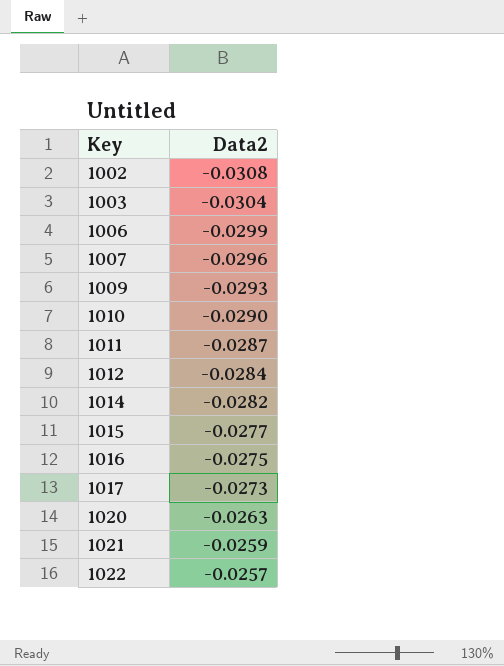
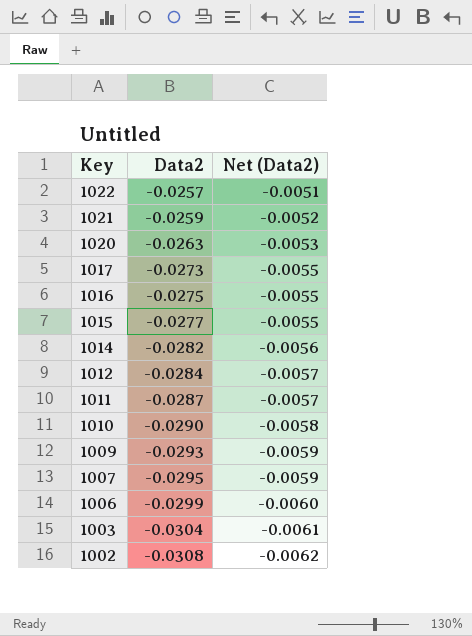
row order: Key ascending -> Key descending
column Net (Data2) | formula: none -> [Data2] * 0.2
1007 | Data2: -0.0296 -> -0.0295

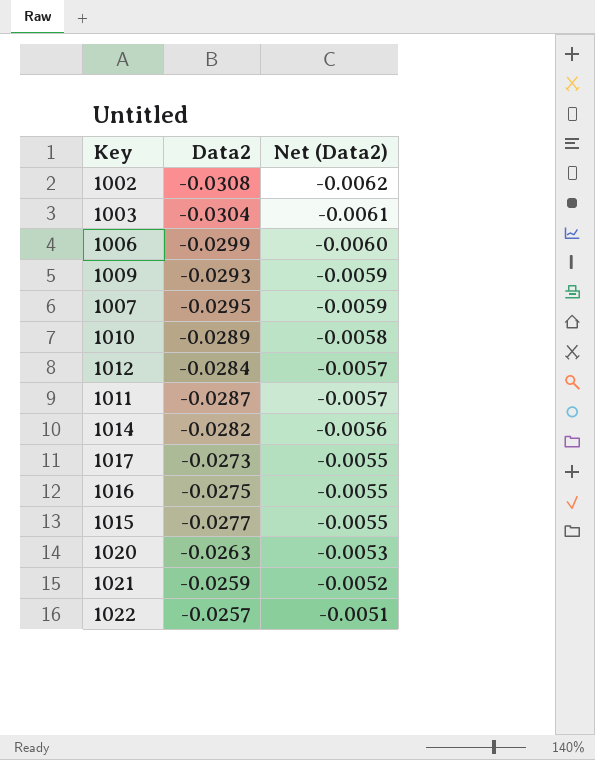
row order: Key descending -> Net (Data2) ascending
1010 | Data2: -0.0290 -> -0.0289

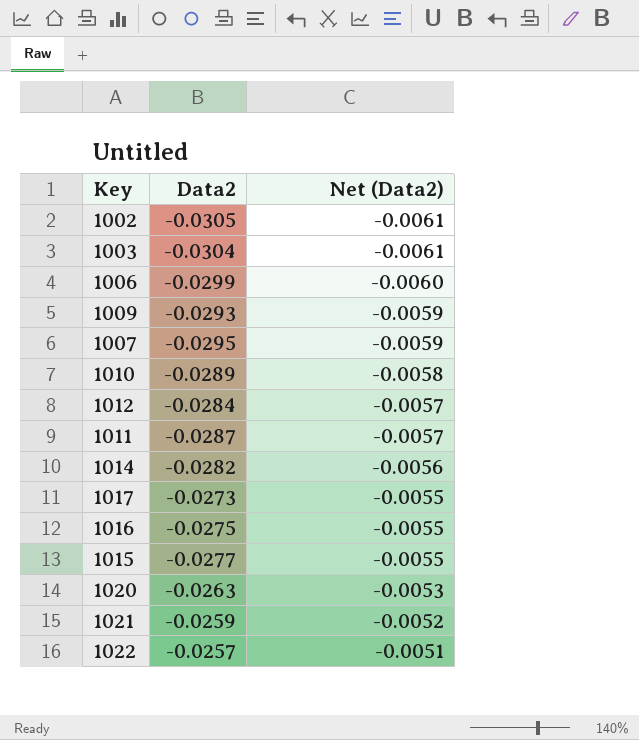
1002 | Data2: -0.0308 -> -0.0305
1002 | Net (Data2): -0.0062 -> -0.0061

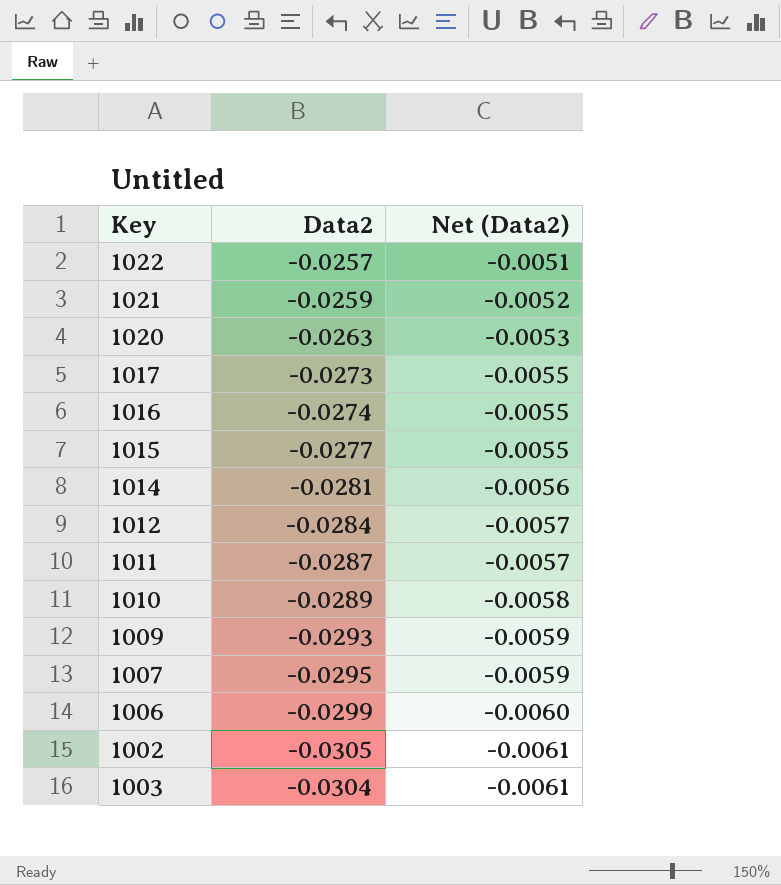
row order: Net (Data2) ascending -> Net (Data2) descending
1016 | Data2: -0.0275 -> -0.0274
1014 | Data2: -0.0282 -> -0.0281

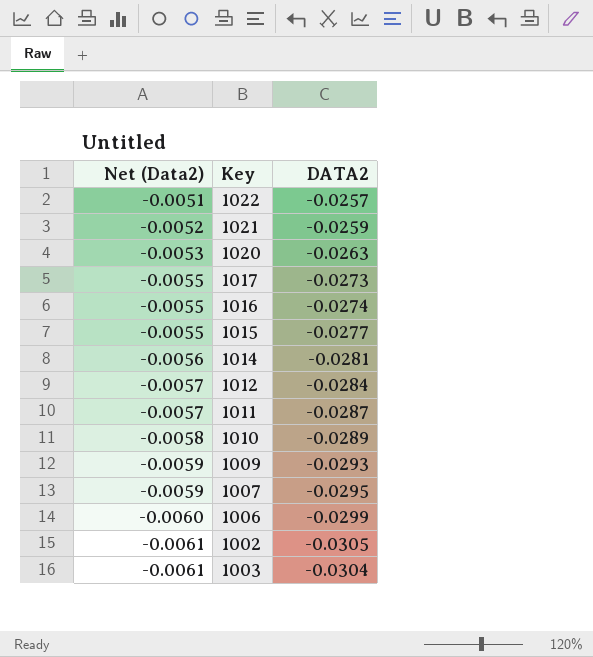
column Net (Data2) | position: 3 -> 1
column name: Data2 -> DATA2

